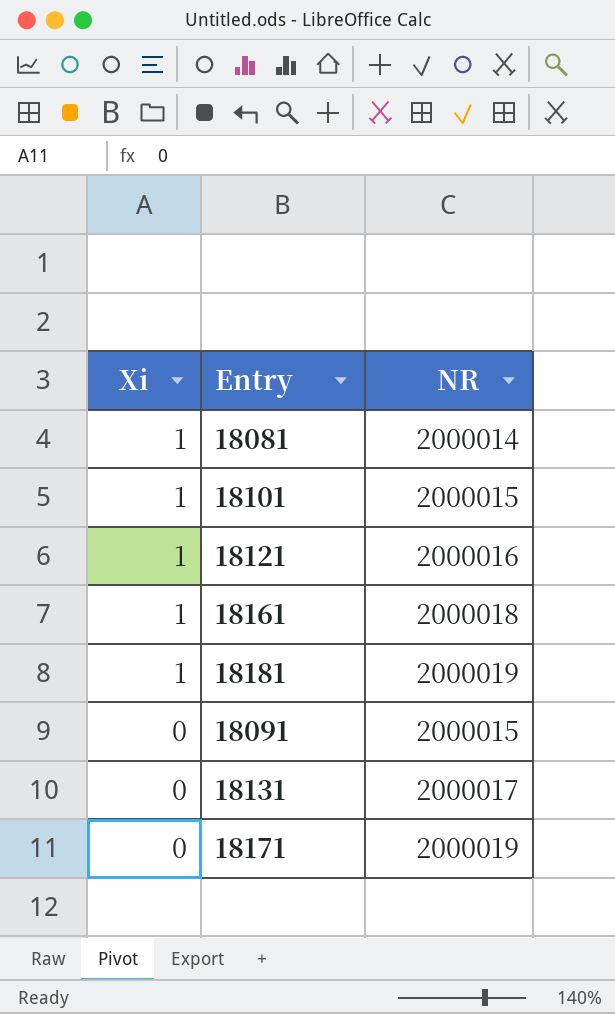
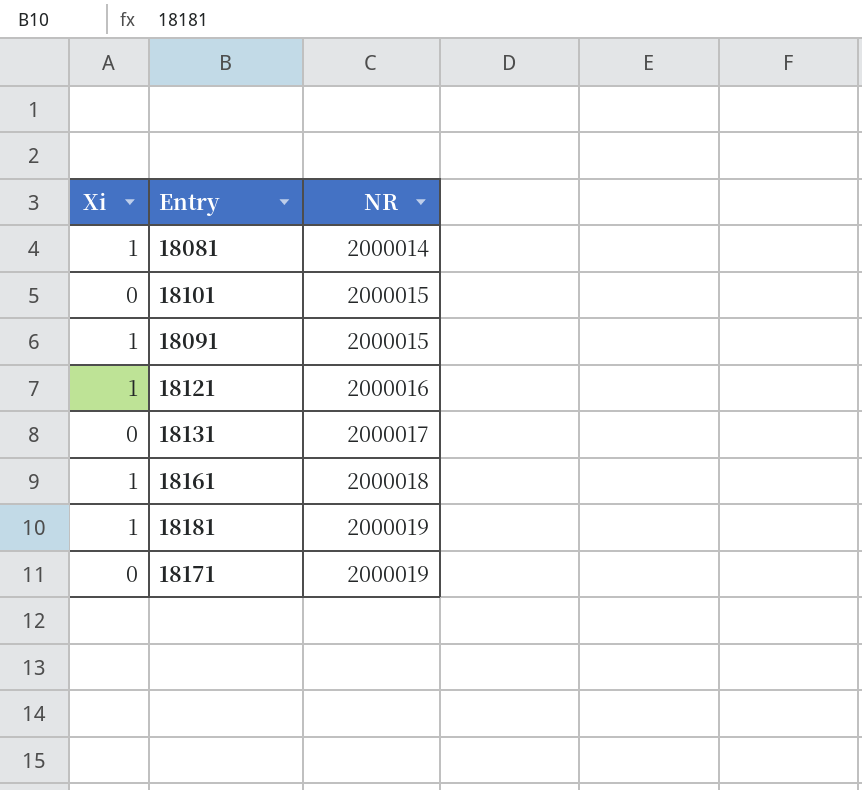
row order: Xi descending -> NR ascending
18101 | Xi: 1 -> 0
18091 | Xi: 0 -> 1

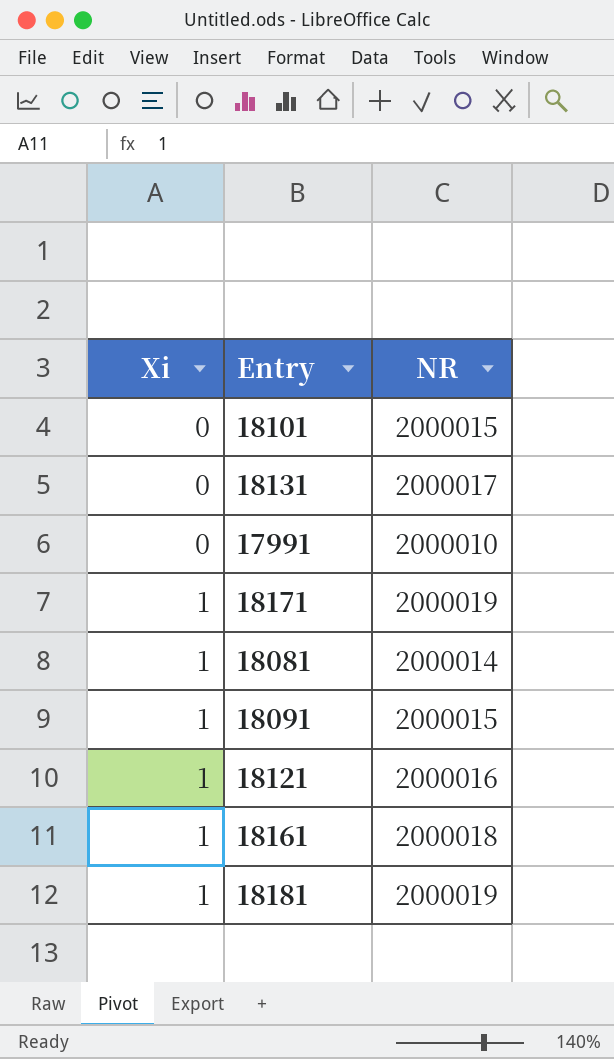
row order: NR ascending -> Xi ascending
row 17991: none -> 0 | 2000010
18171 | Xi: 0 -> 1

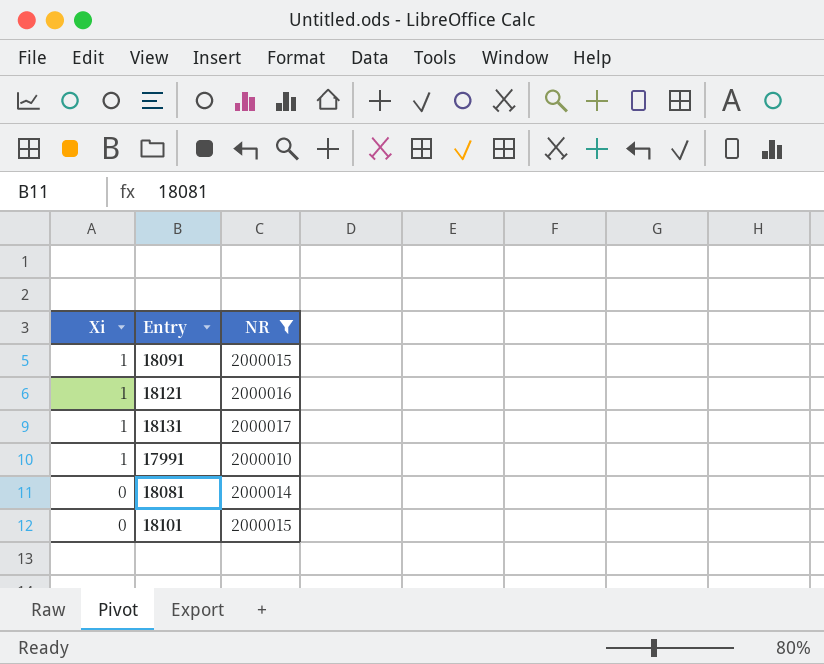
filter: none -> NR <= 2000017
row order: Xi ascending -> Xi descending
18131 | Xi: 0 -> 1
17991 | Xi: 0 -> 1
18081 | Xi: 1 -> 0

